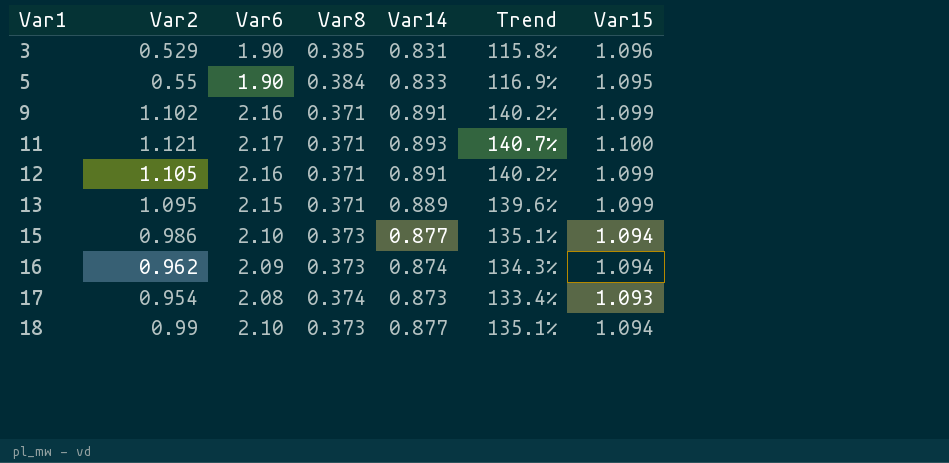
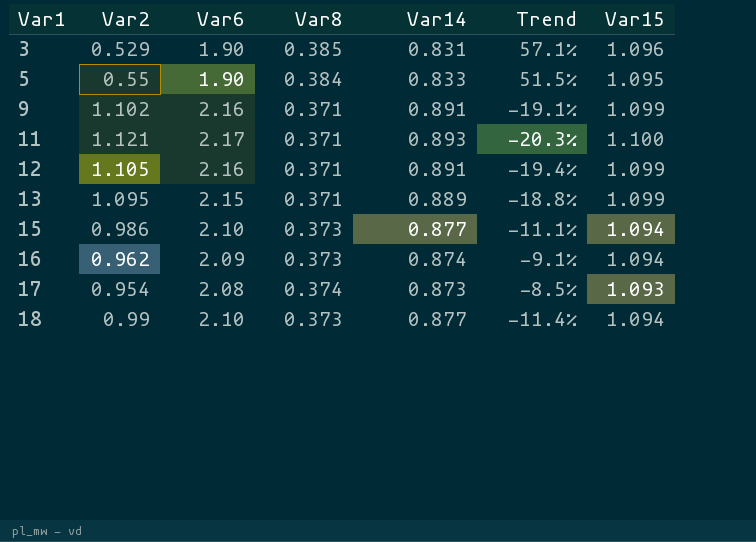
column Trend | formula: ([Var14] - [Var8]) / [Var8] -> ([Var14] - [Var2]) / [Var2]

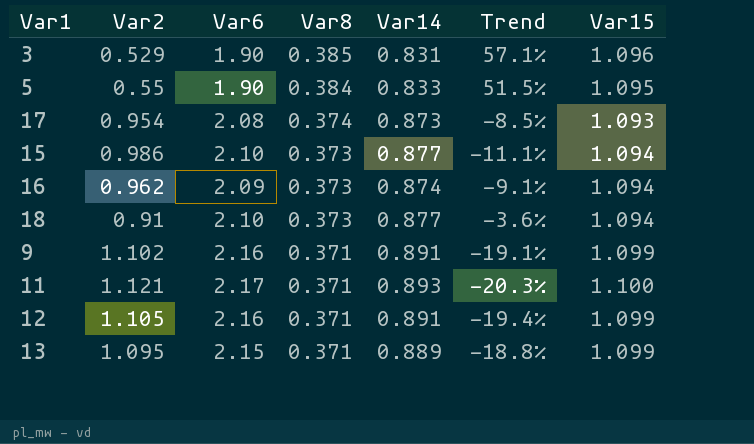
row order: Var1 ascending -> Var8 descending
18 | Var2: 0.99 -> 0.91
18 | Trend: -11.4% -> -3.6%

